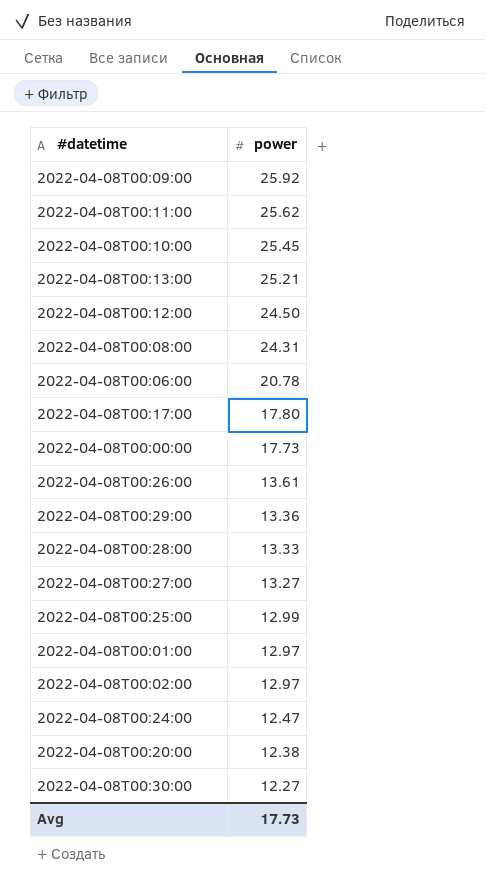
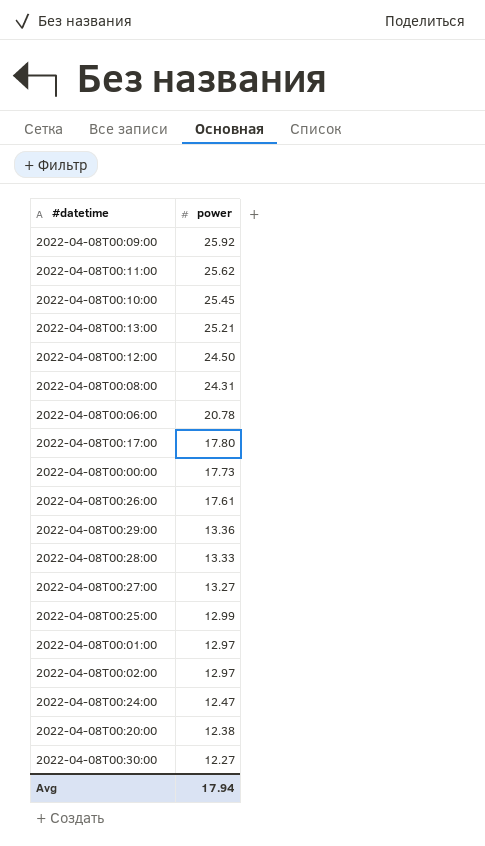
2022-04-08T00:26:00 | power: 13.61 -> 17.61
Avg | power: 17.73 -> 17.94

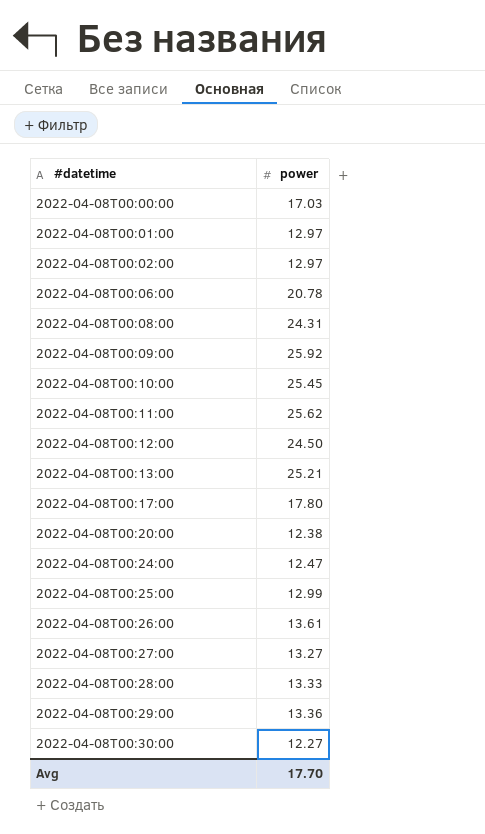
row order: power descending -> #datetime ascending
2022-04-08T00:00:00 | power: 17.73 -> 17.03
2022-04-08T00:26:00 | power: 17.61 -> 13.61
Avg | power: 17.94 -> 17.70

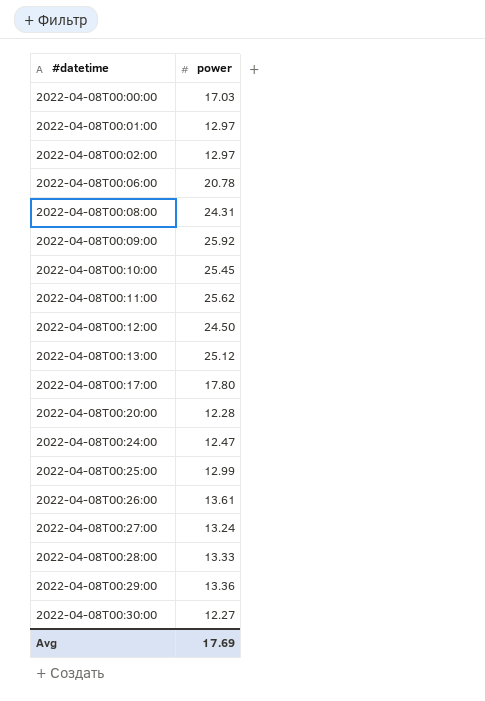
2022-04-08T00:13:00 | power: 25.21 -> 25.12
2022-04-08T00:20:00 | power: 12.38 -> 12.28
2022-04-08T00:27:00 | power: 13.27 -> 13.24
Avg | power: 17.70 -> 17.69

